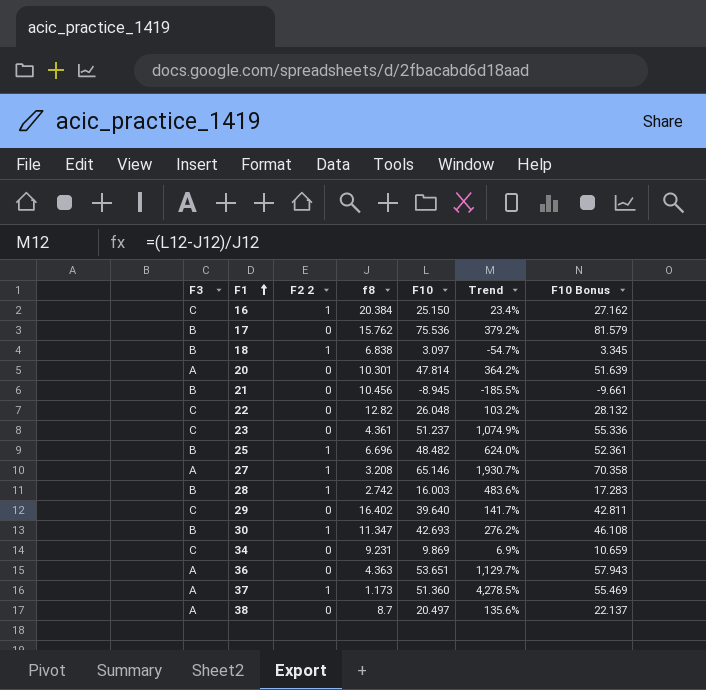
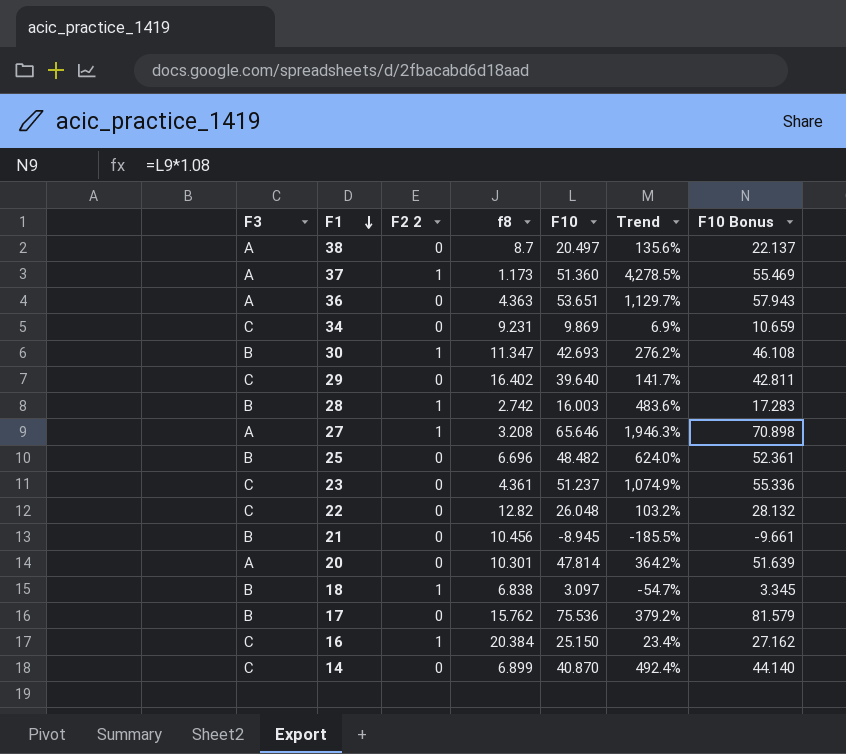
row order: F1 ascending -> F1 descending
27 | F10: 65.146 -> 65.646
27 | Trend: 1,930.7% -> 1,946.3%
27 | F10 Bonus: 70.358 -> 70.898
25 | F2 2: 1 -> 0
row 14: none -> C | 0 | 6.899 | 40.870 | 492.4% | 44.140

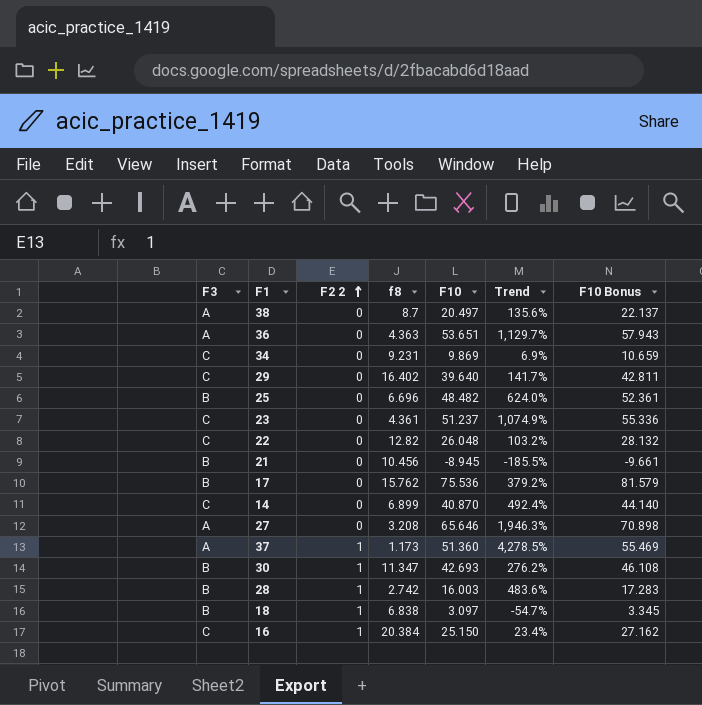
row order: F1 descending -> F2 2 ascending
row 20: A | 0 | 10.301 | 47.814 | 364.2% | 51.639 -> none
27 | F2 2: 1 -> 0

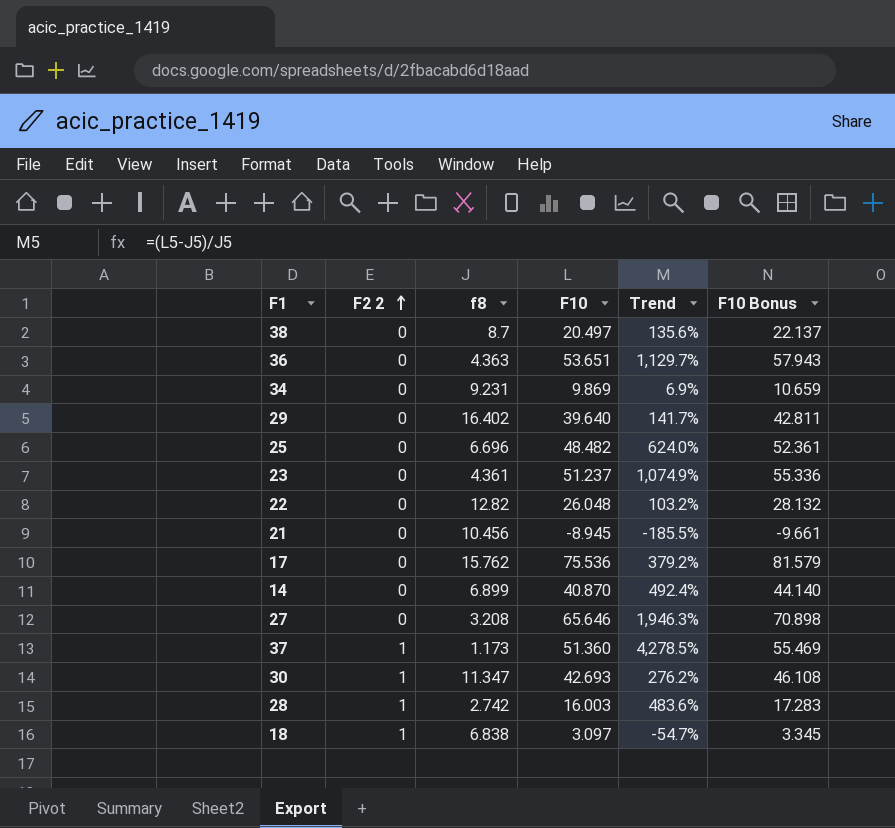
column F3 | position: 1 -> none
row 16: C | 1 | 20.384 | 25.150 | 23.4% | 27.162 -> none

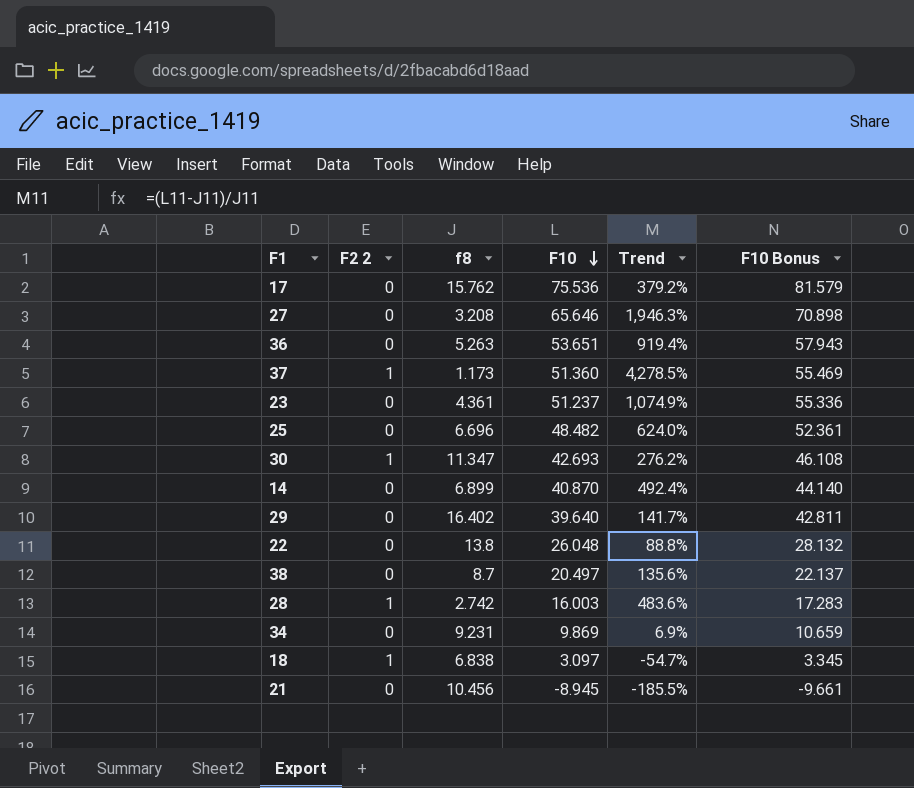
row order: F2 2 ascending -> F10 descending
36 | f8: 4.363 -> 5.263
36 | Trend: 1,129.7% -> 919.4%
22 | f8: 12.82 -> 13.8
22 | Trend: 103.2% -> 88.8%

